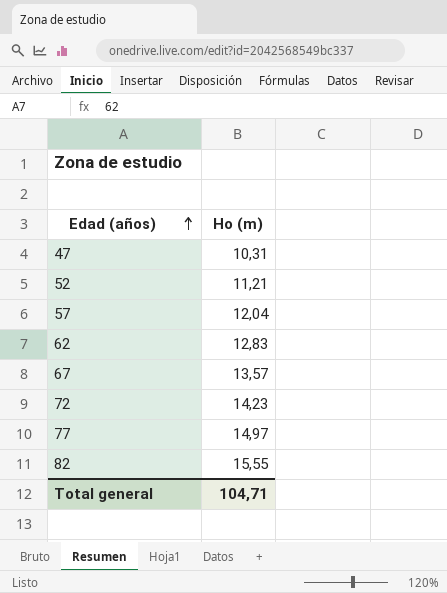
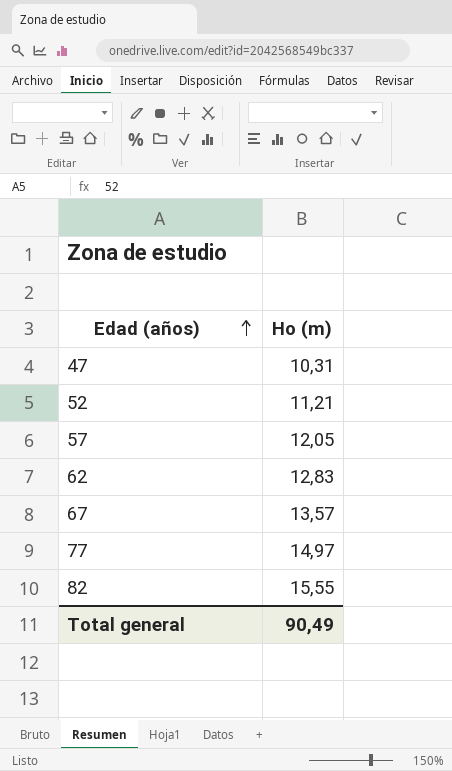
row 72: 14,23 -> none
57 | Ho (m): 12,04 -> 12,05
Total general | Ho (m): 104,71 -> 90,49

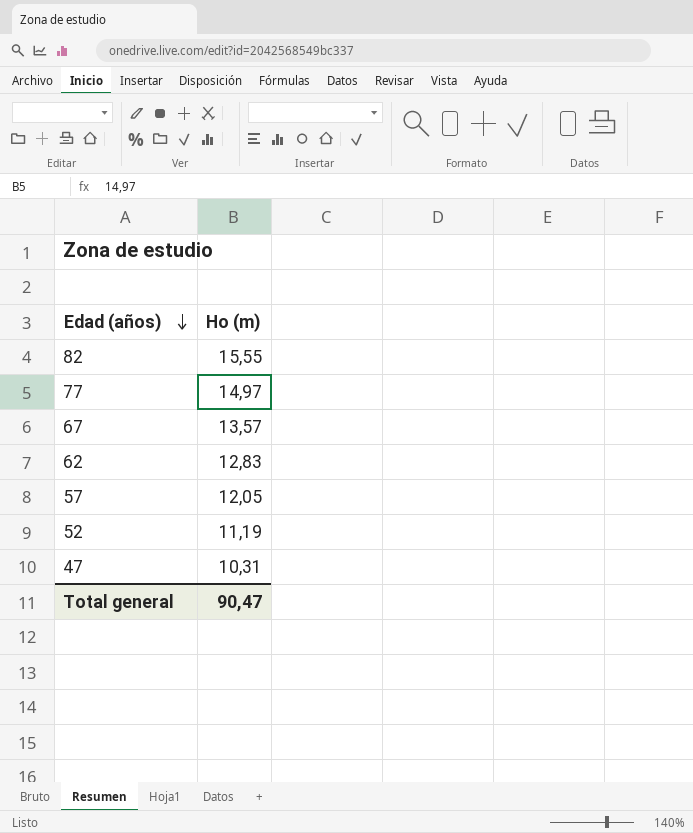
row order: Edad (años) ascending -> Edad (años) descending
52 | Ho (m): 11,21 -> 11,19
Total general | Ho (m): 90,49 -> 90,47

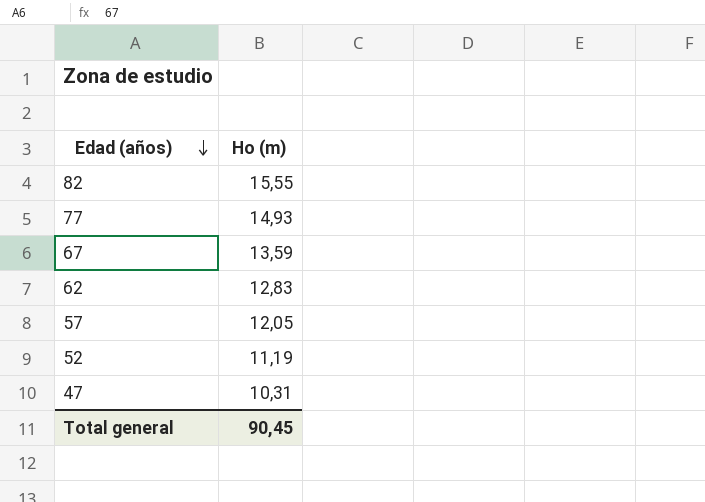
77 | Ho (m): 14,97 -> 14,93
67 | Ho (m): 13,57 -> 13,59
Total general | Ho (m): 90,47 -> 90,45

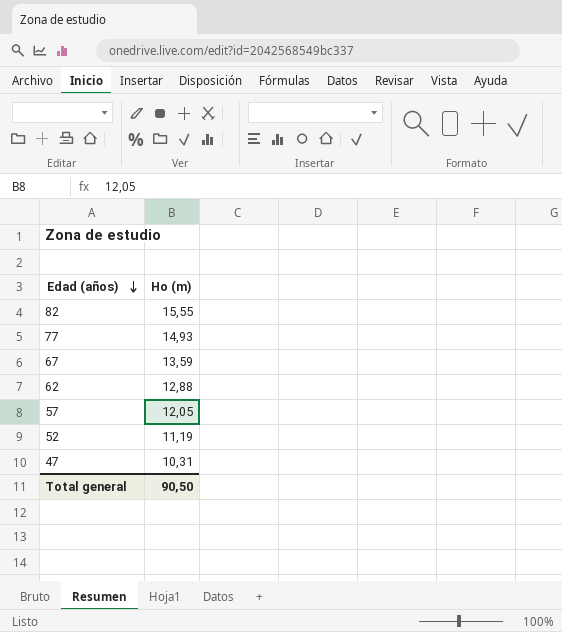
62 | Ho (m): 12,83 -> 12,88
Total general | Ho (m): 90,45 -> 90,50

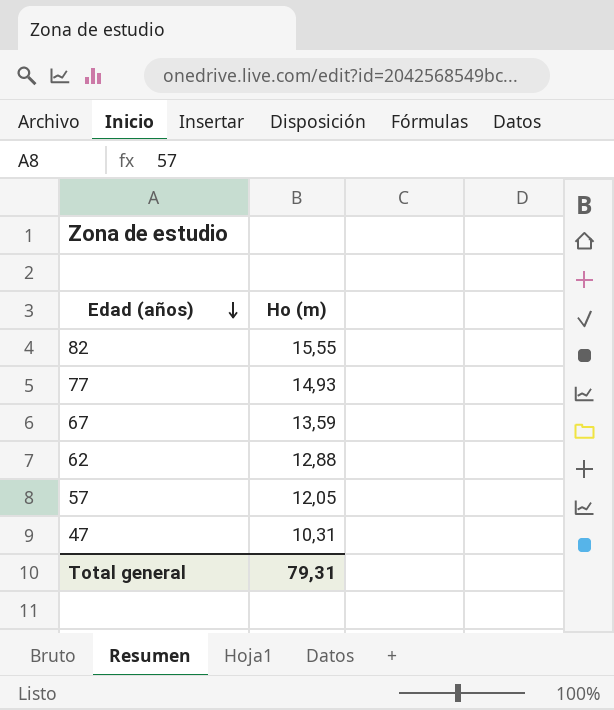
row 52: 11,19 -> none
Total general | Ho (m): 90,50 -> 79,31

